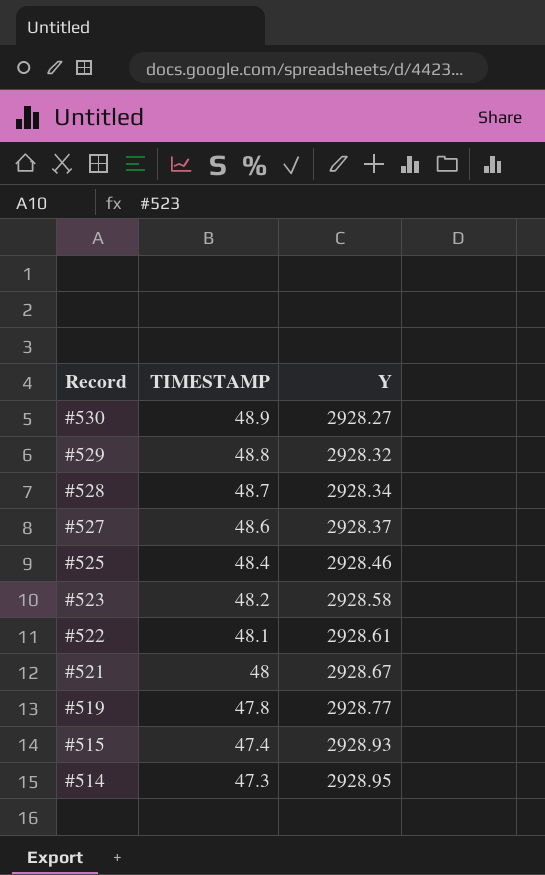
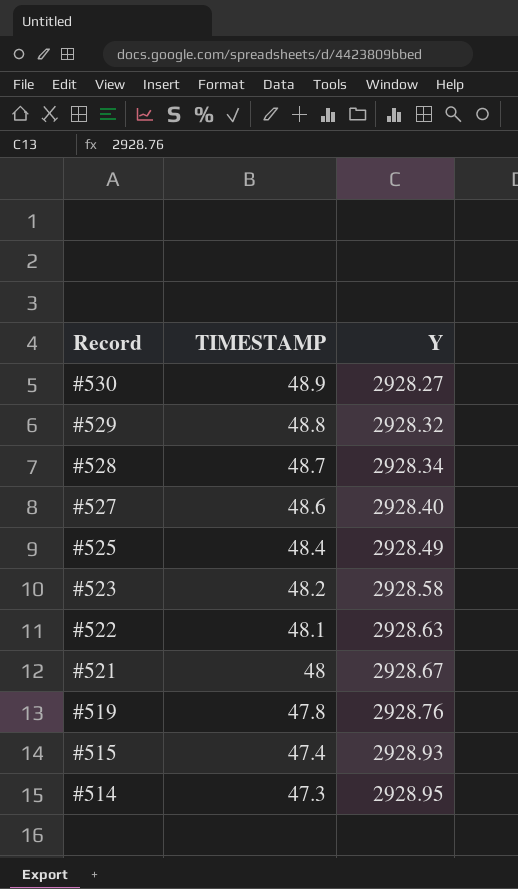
#527 | Y: 2928.37 -> 2928.40
#525 | Y: 2928.46 -> 2928.49
#522 | Y: 2928.61 -> 2928.63
#519 | Y: 2928.77 -> 2928.76

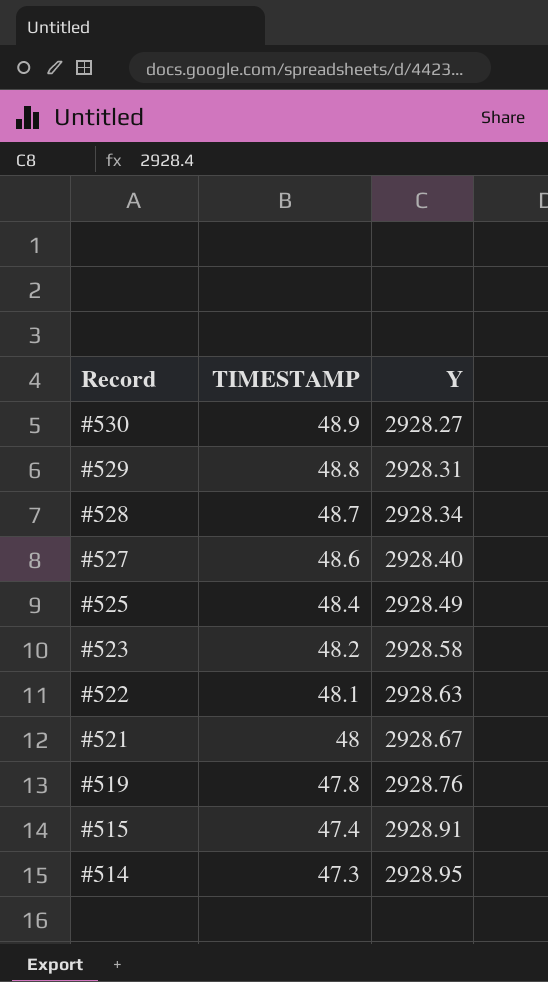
#529 | Y: 2928.32 -> 2928.31
#515 | Y: 2928.93 -> 2928.91

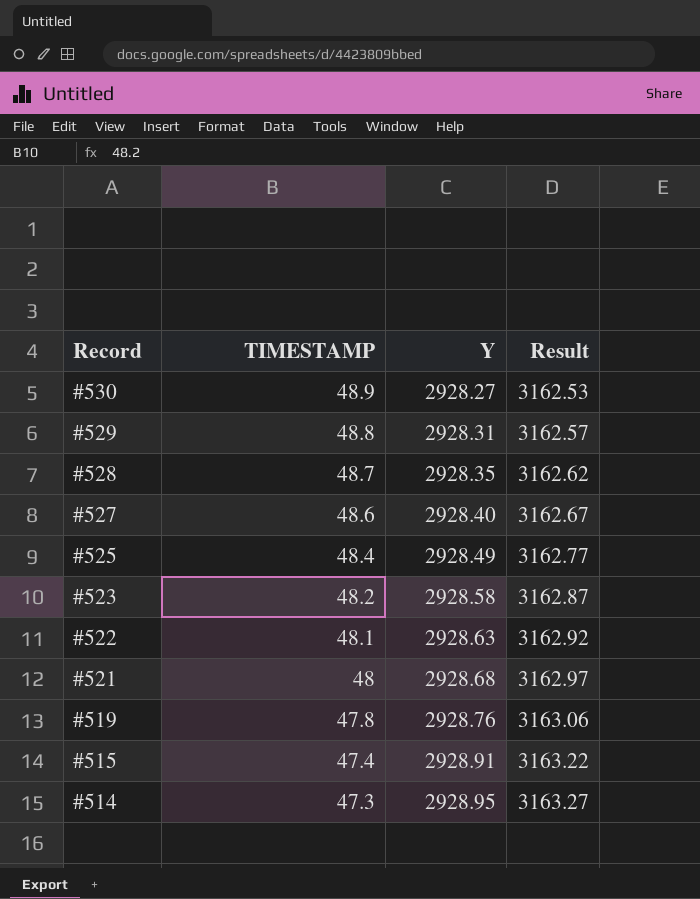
column Result | formula: none -> [Y] * 1.08
#528 | Y: 2928.34 -> 2928.35
#521 | Y: 2928.67 -> 2928.68

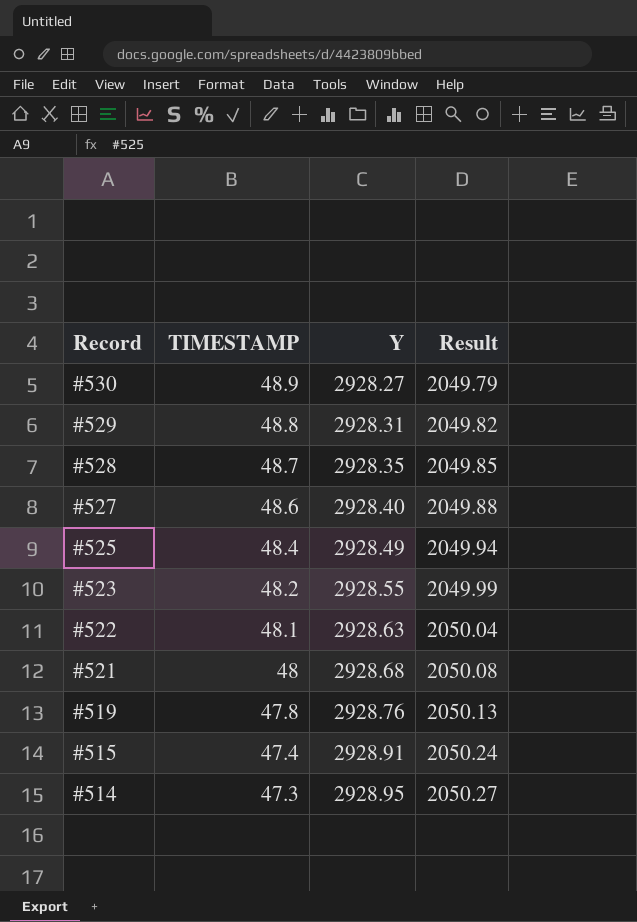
column Result | formula: [Y] * 1.08 -> [Y] * 0.7
#523 | Y: 2928.58 -> 2928.55

